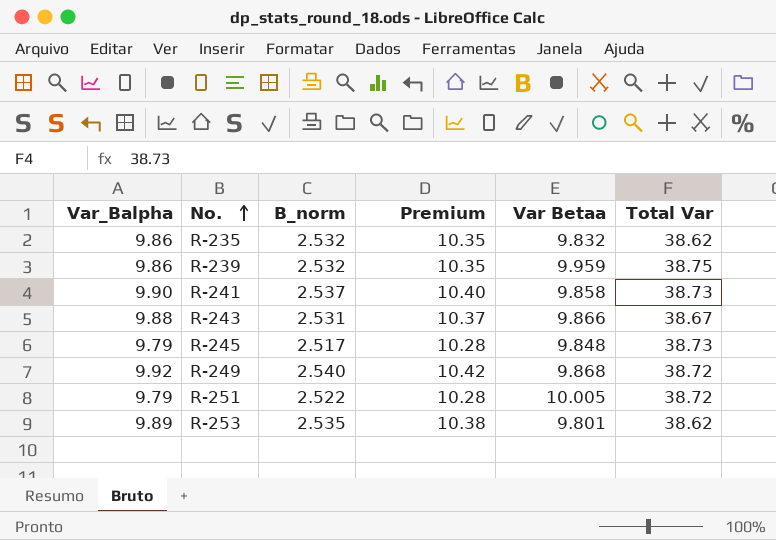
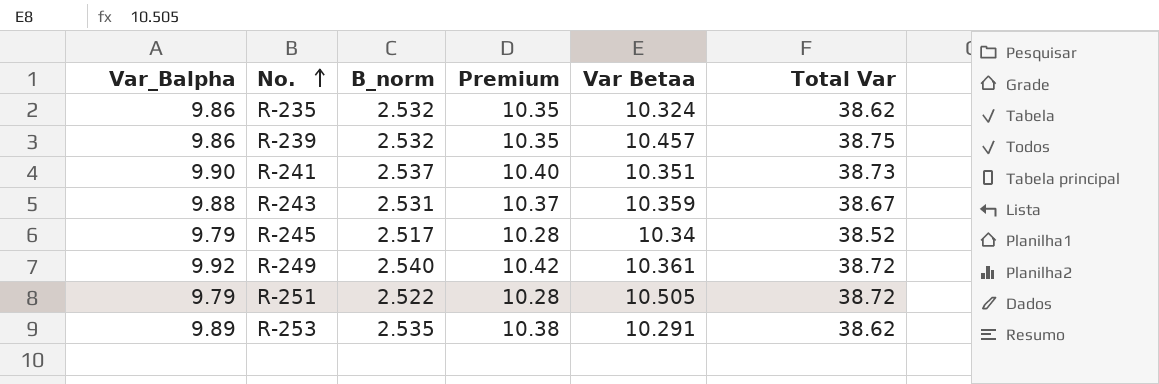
R-235 | Var Betaa: 9.832 -> 10.324
R-239 | Var Betaa: 9.959 -> 10.457
R-241 | Var Betaa: 9.858 -> 10.351
R-243 | Var Betaa: 9.866 -> 10.359
R-245 | Var Betaa: 9.848 -> 10.34
R-245 | Total Var: 38.73 -> 38.52
R-249 | Var Betaa: 9.868 -> 10.361
R-251 | Var Betaa: 10.005 -> 10.505
R-253 | Var Betaa: 9.801 -> 10.291

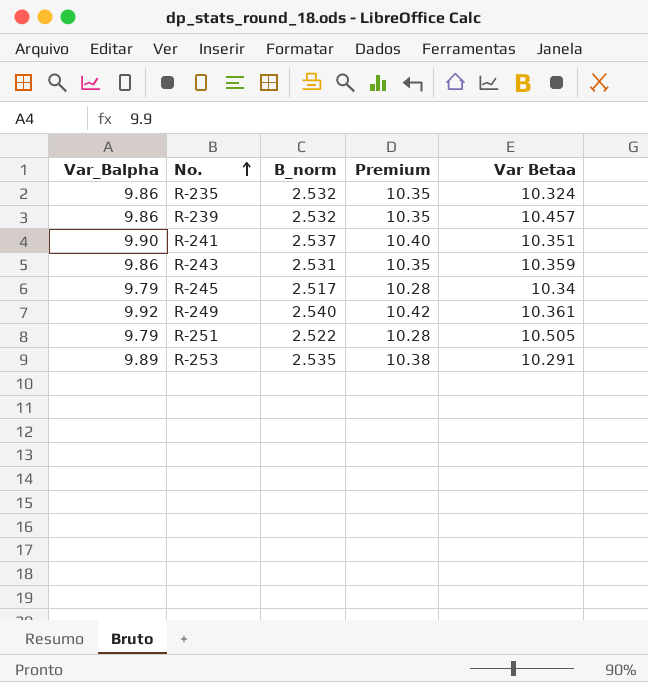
column Total Var | position: 6 -> none
R-243 | Var_Balpha: 9.88 -> 9.86
R-243 | Premium: 10.37 -> 10.35

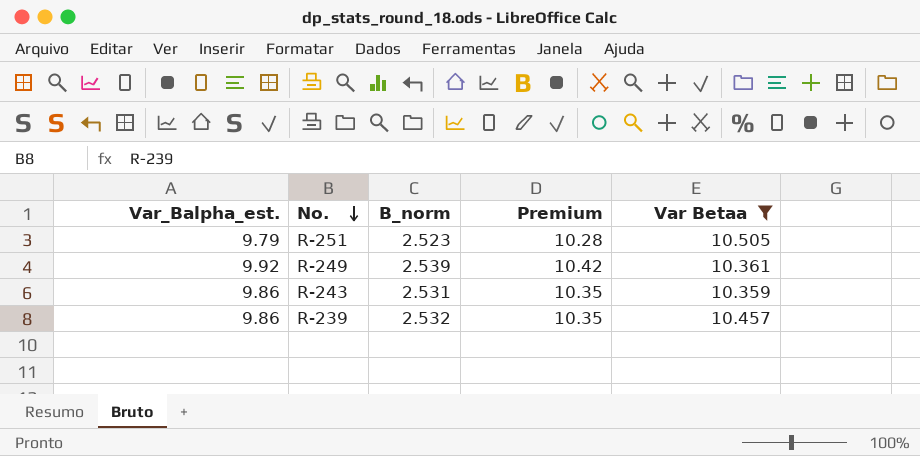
filter: none -> Var Betaa >= 10.359
row order: No. ascending -> No. descending
column name: Var_Balpha -> Var_Balpha_est.
R-251 | B_norm: 2.522 -> 2.523
R-249 | B_norm: 2.540 -> 2.539

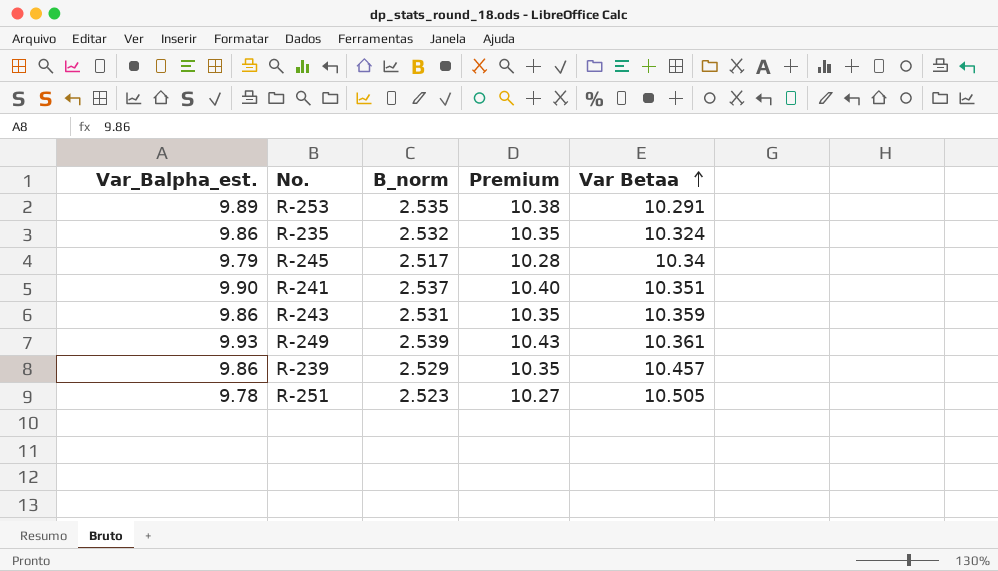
filter: Var Betaa >= 10.359 -> none
row order: No. descending -> Var Betaa ascending
R-249 | Var_Balpha_est.: 9.92 -> 9.93
R-249 | Premium: 10.42 -> 10.43
R-239 | B_norm: 2.532 -> 2.529
R-251 | Var_Balpha_est.: 9.79 -> 9.78
R-251 | Premium: 10.28 -> 10.27

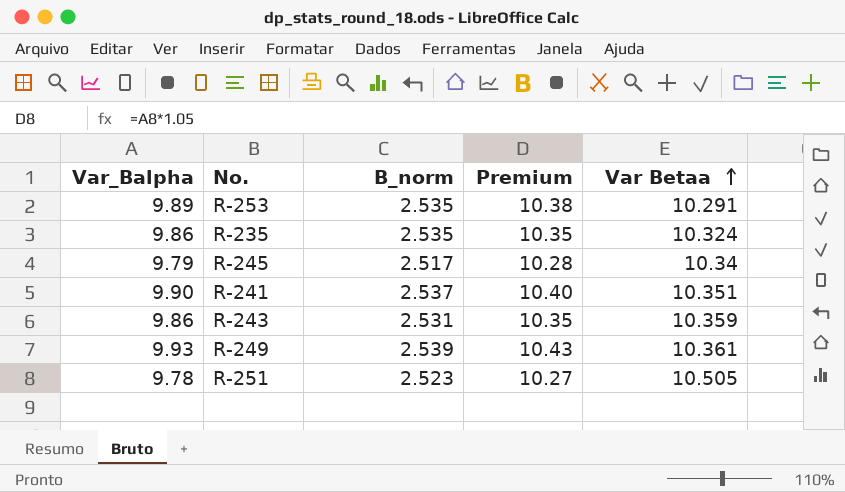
column name: Var_Balpha_est. -> Var_Balpha
row R-239: 9.86 | 2.529 | 10.35 | 10.457 -> none
R-235 | B_norm: 2.532 -> 2.535

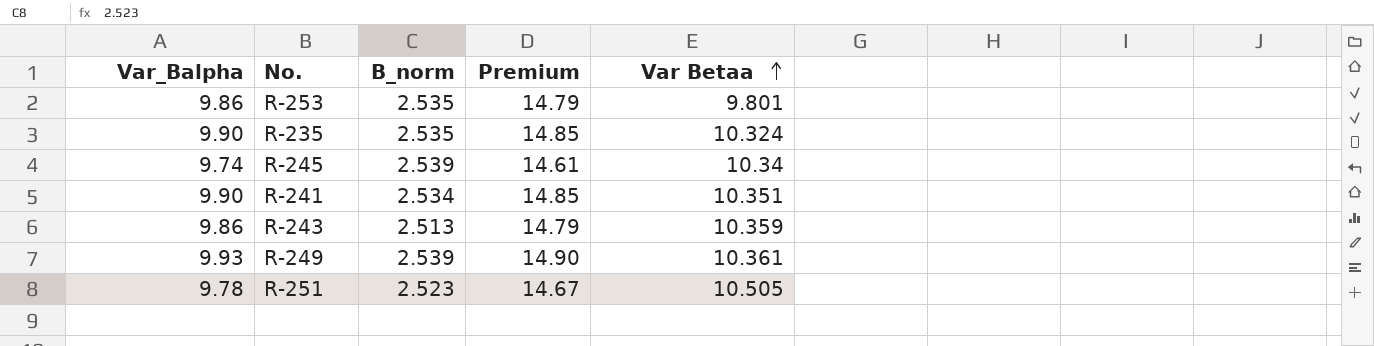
column Premium | formula: [Var_Balpha] * 1.05 -> [Var_Balpha] * 1.5
R-253 | Var_Balpha: 9.89 -> 9.86
R-253 | Var Betaa: 10.291 -> 9.801
R-235 | Var_Balpha: 9.86 -> 9.90
R-245 | Var_Balpha: 9.79 -> 9.74
R-245 | B_norm: 2.517 -> 2.539
R-241 | B_norm: 2.537 -> 2.534
R-243 | B_norm: 2.531 -> 2.513

